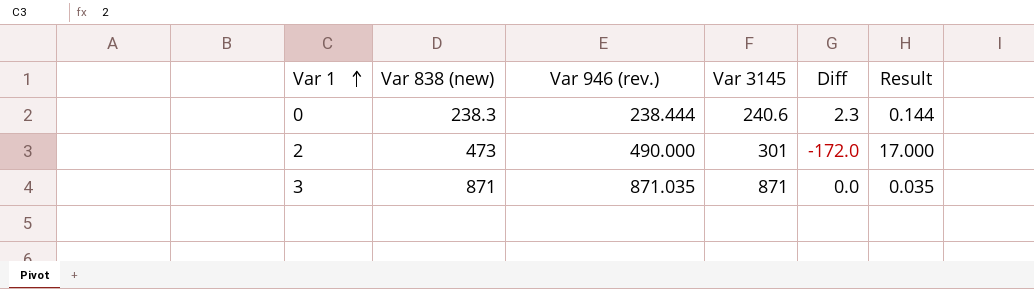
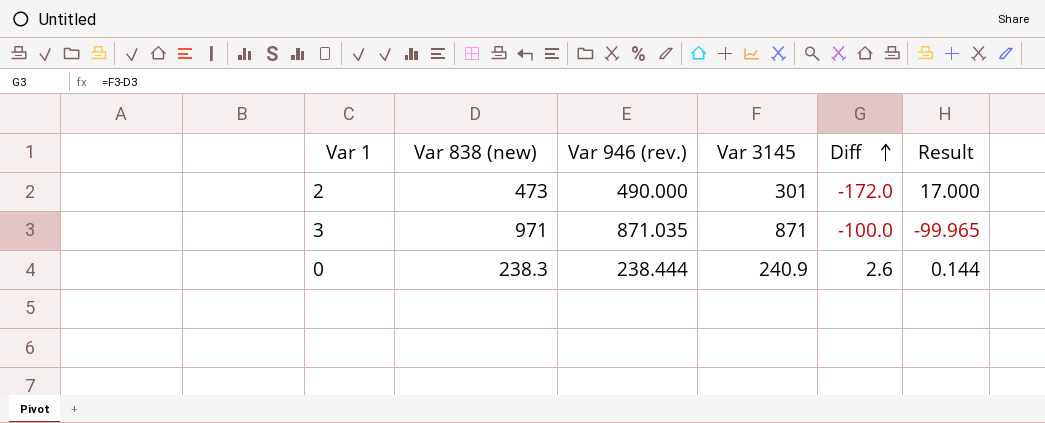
row order: Var 1 ascending -> Diff ascending
3 | Var 838 (new): 871 -> 971
3 | Diff: 0.0 -> -100.0
3 | Result: 0.035 -> -99.965
0 | Var 3145: 240.6 -> 240.9
0 | Diff: 2.3 -> 2.6

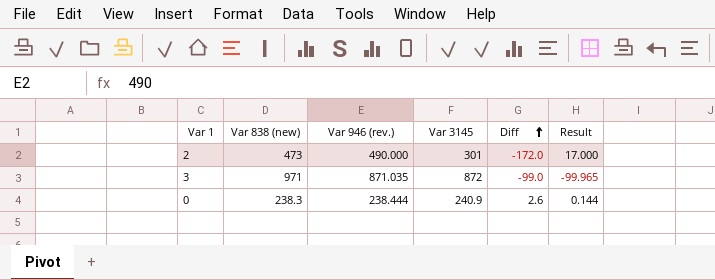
3 | Var 3145: 871 -> 872
3 | Diff: -100.0 -> -99.0

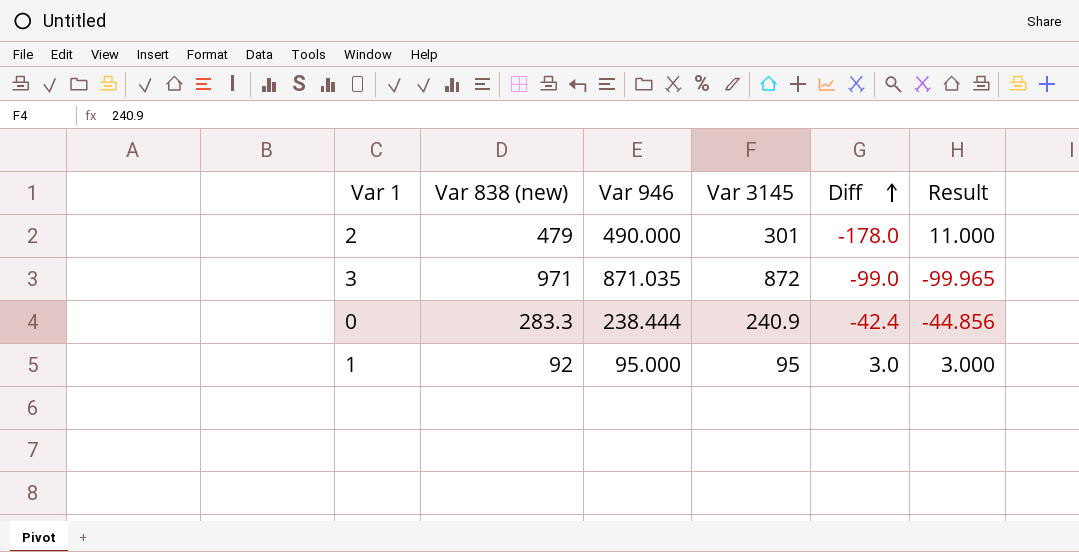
column name: Var 946 (rev.) -> Var 946
2 | Var 838 (new): 473 -> 479
2 | Diff: -172.0 -> -178.0
2 | Result: 17.000 -> 11.000
0 | Var 838 (new): 238.3 -> 283.3
0 | Diff: 2.6 -> -42.4
0 | Result: 0.144 -> -44.856
row 1: none -> 92 | 95.000 | 95 | 3.0 | 3.000

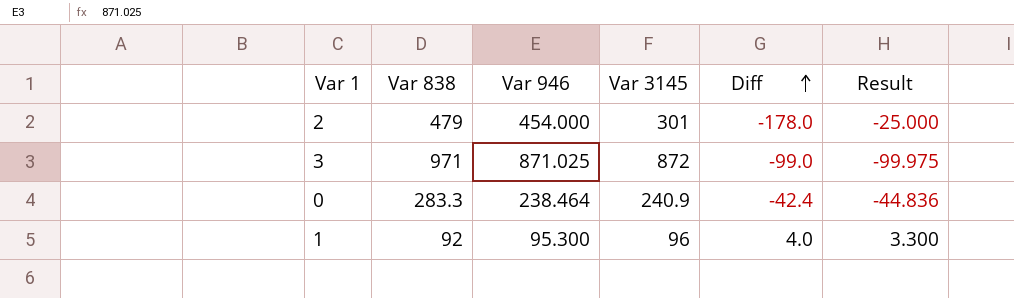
column name: Var 838 (new) -> Var 838
2 | Var 946: 490.000 -> 454.000
2 | Result: 11.000 -> -25.000
3 | Var 946: 871.035 -> 871.025
3 | Result: -99.965 -> -99.975
0 | Var 946: 238.444 -> 238.464
0 | Result: -44.856 -> -44.836
1 | Var 946: 95.000 -> 95.300
1 | Var 3145: 95 -> 96
1 | Diff: 3.0 -> 4.0
1 | Result: 3.000 -> 3.300

